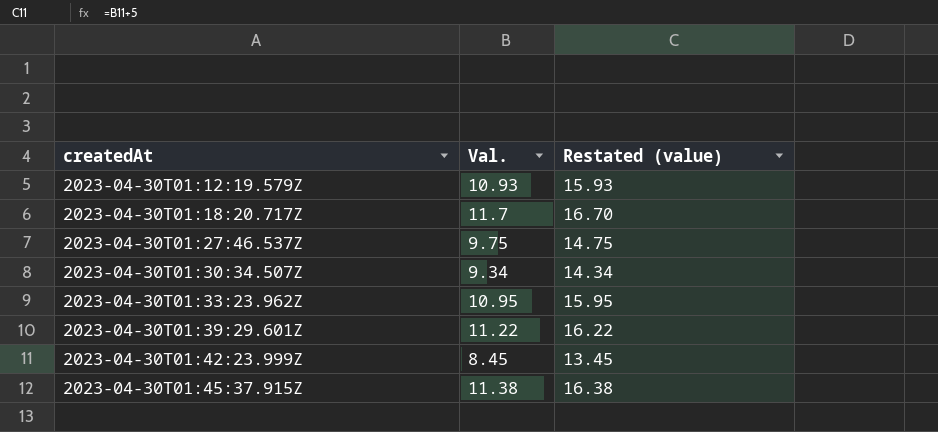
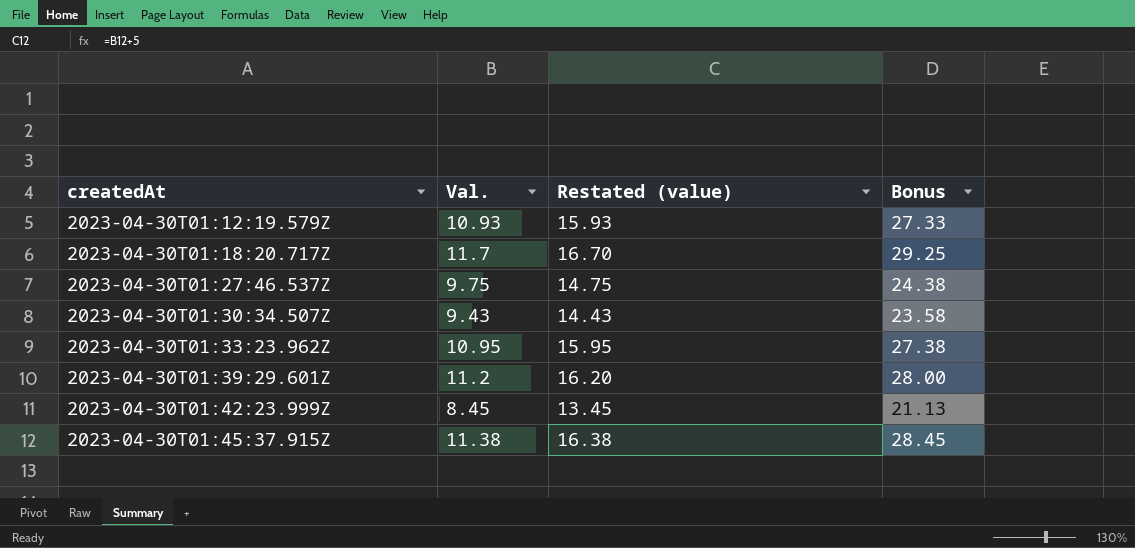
column Bonus | formula: none -> [Val.] * 2.5
2023-04-30T01:30:34.507Z | Val.: 9.34 -> 9.43
2023-04-30T01:30:34.507Z | Restated (value): 14.34 -> 14.43
2023-04-30T01:39:29.601Z | Val.: 11.22 -> 11.2
2023-04-30T01:39:29.601Z | Restated (value): 16.22 -> 16.20

